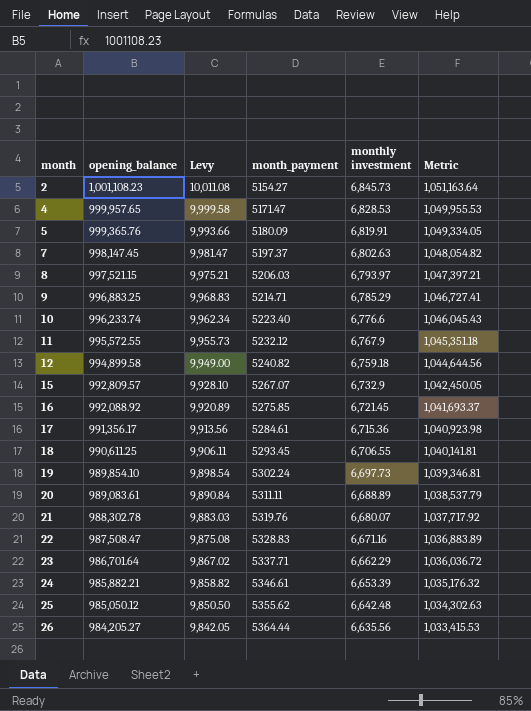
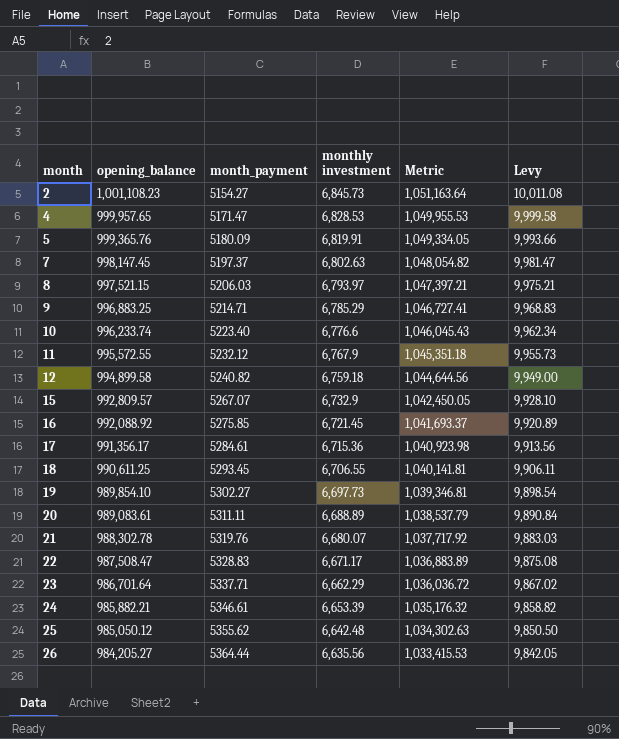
column Levy | position: 3 -> 6
19 | month_payment: 5302.24 -> 5302.27
22 | monthly investment: 6,671.16 -> 6,671.17

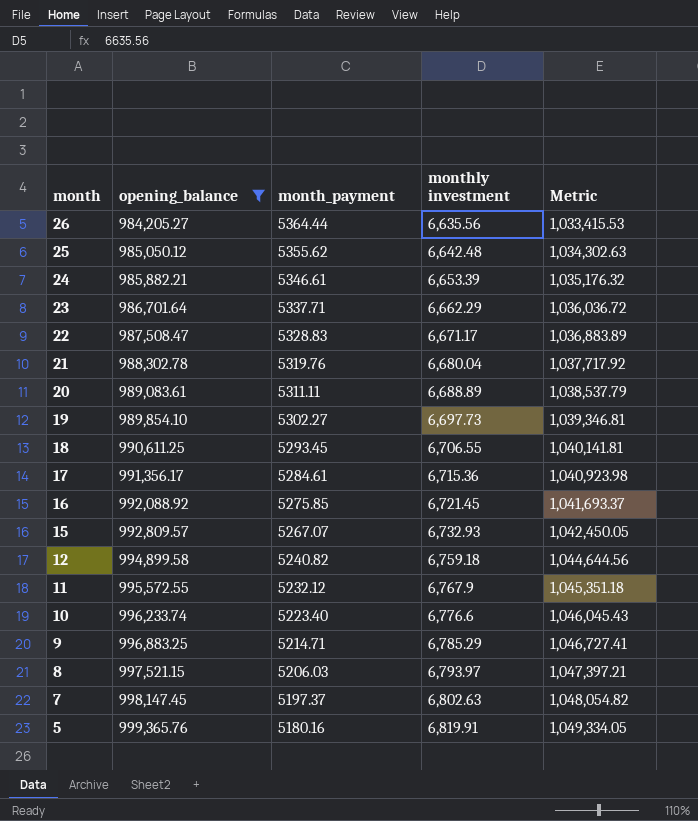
filter: none -> opening_balance <= 999,365.76
row order: month ascending -> month descending
column Levy | formula: [opening_balance] * 0.01 -> none
21 | monthly investment: 6,680.07 -> 6,680.04
15 | monthly investment: 6,732.9 -> 6,732.93
5 | month_payment: 5180.09 -> 5180.16

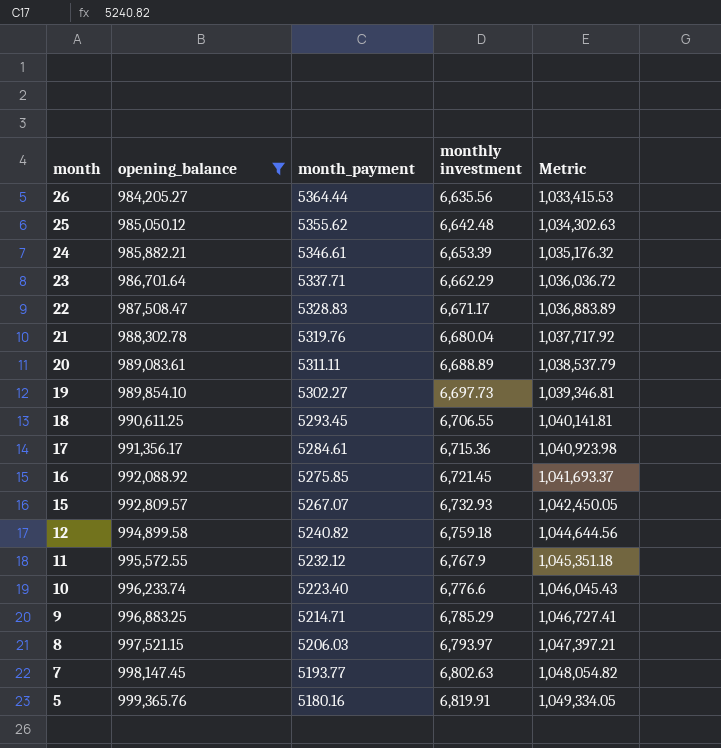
7 | month_payment: 5197.37 -> 5193.77

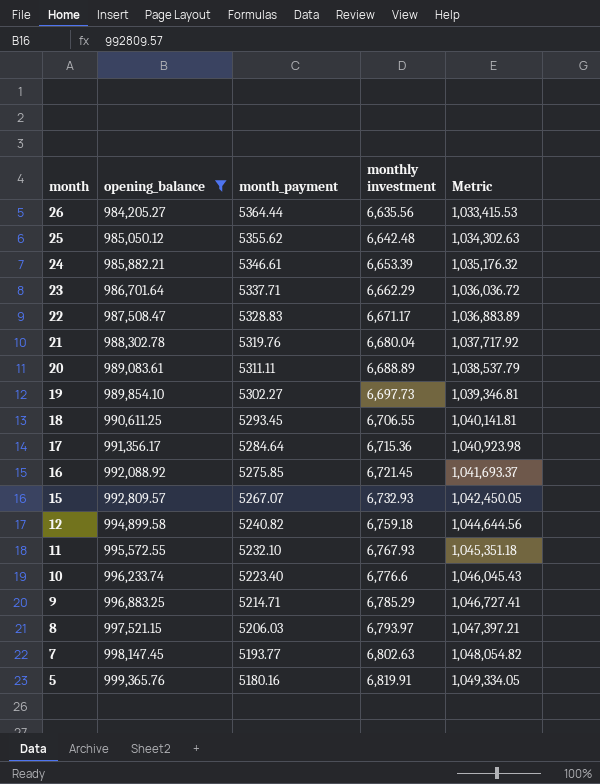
17 | month_payment: 5284.61 -> 5284.64
11 | month_payment: 5232.12 -> 5232.10
11 | monthly investment: 6,767.9 -> 6,767.93

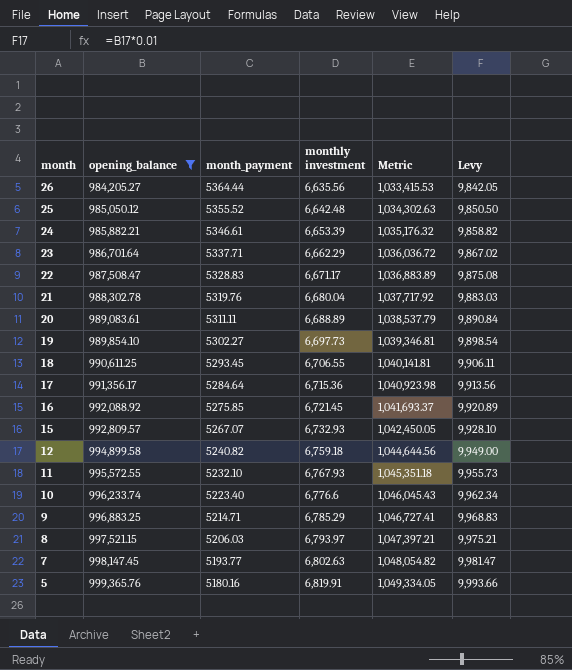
column Levy | formula: none -> [opening_balance] * 0.01
25 | month_payment: 5355.62 -> 5355.52

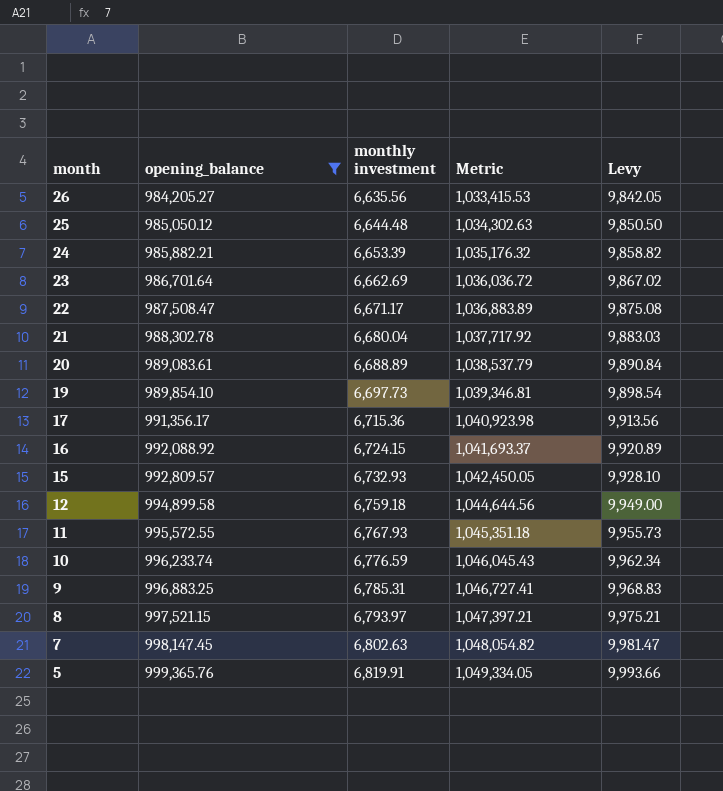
column month_payment | position: 3 -> none
row 18: 990,611.25 | 5293.45 | 6,706.55 | 1,040,141.81 | 9,906.11 -> none
25 | monthly investment: 6,642.48 -> 6,644.48
23 | monthly investment: 6,662.29 -> 6,662.69
16 | monthly investment: 6,721.45 -> 6,724.15
10 | monthly investment: 6,776.6 -> 6,776.59
9 | monthly investment: 6,785.29 -> 6,785.31

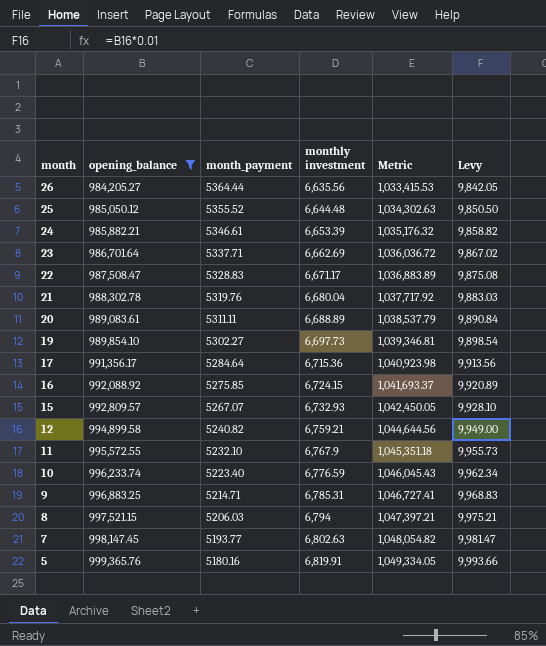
column month_payment | position: none -> 3
12 | monthly investment: 6,759.18 -> 6,759.21
11 | monthly investment: 6,767.93 -> 6,767.9
8 | monthly investment: 6,793.97 -> 6,794

